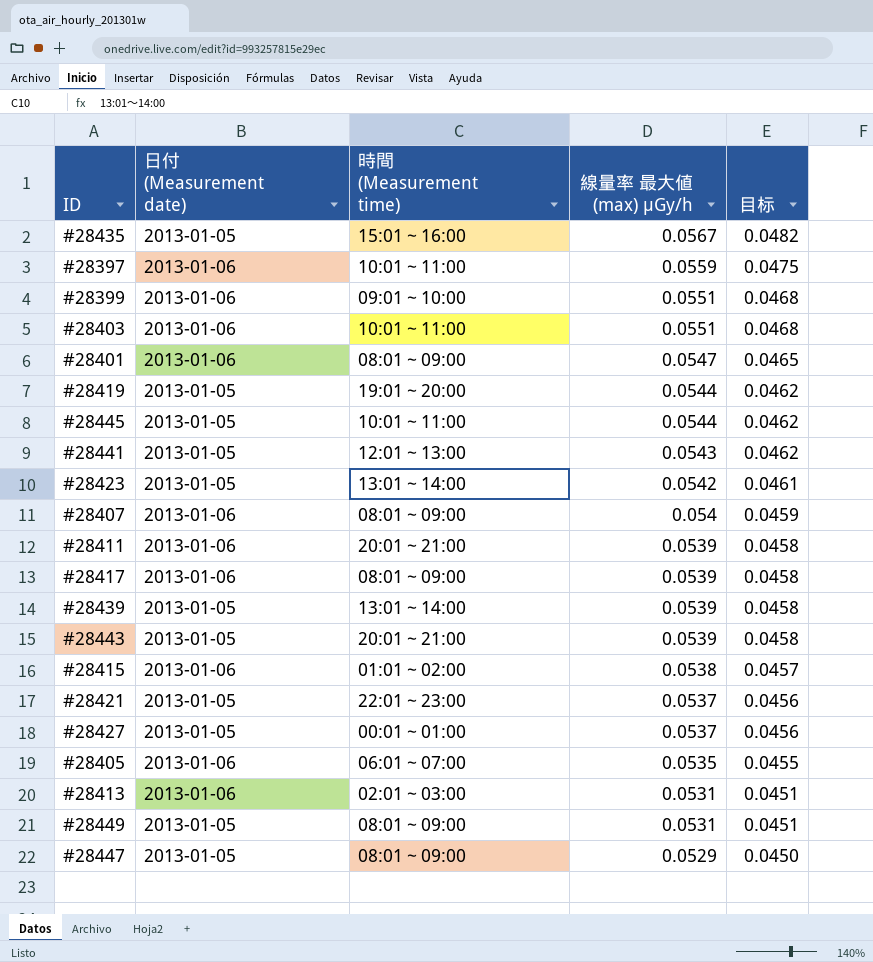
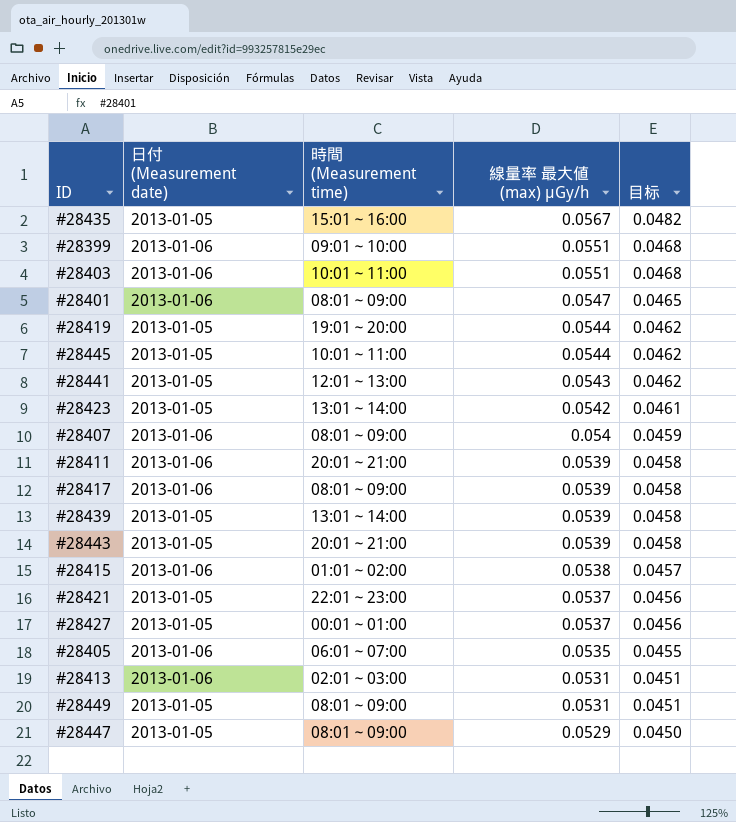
row #28397: 2013-01-06 | 10:01～11:00 | 0.0559 | 0.0475 -> none

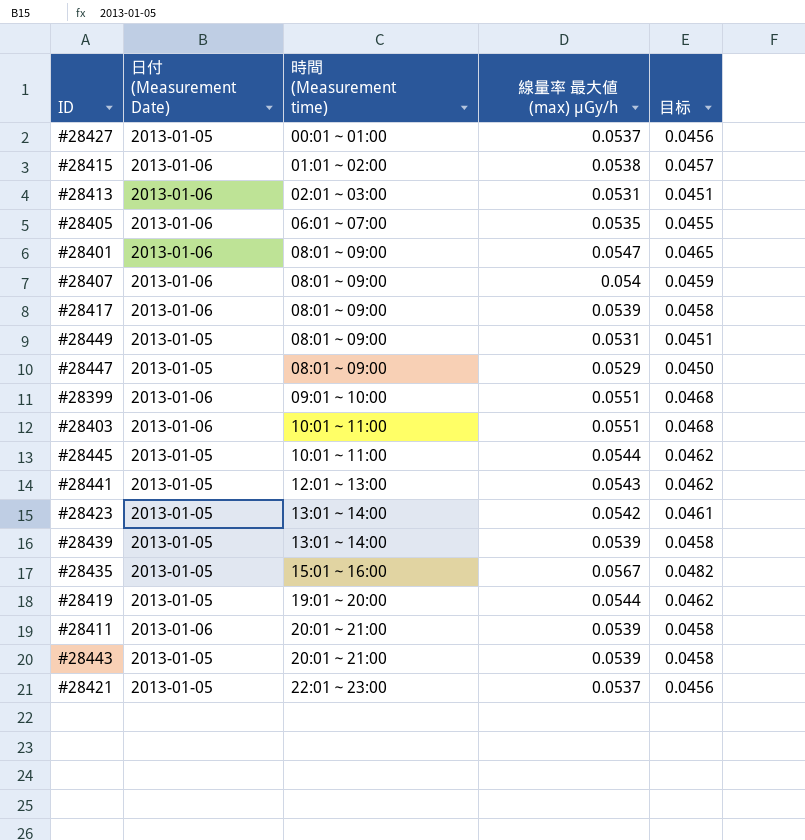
row order: 線量率 最大値 (max) μGy/h descending -> 時間 (Measurement time) ascending
column name: 日付 (Measurement date) -> 日付 (Measurement Date)

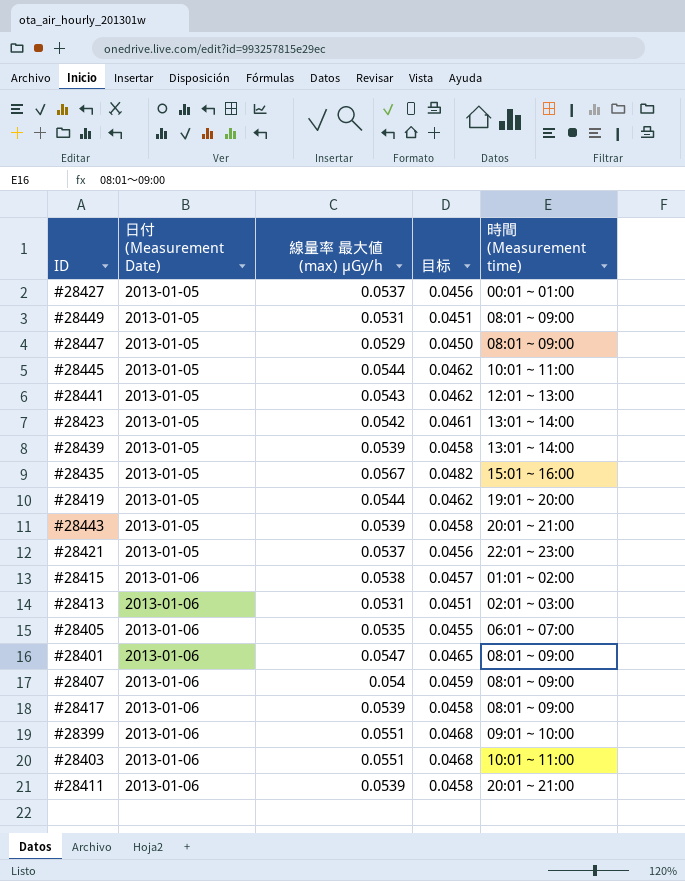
row order: 時間 (Measurement time) ascending -> 日付 (Measurement Date) ascending
column 時間 (Measurement time) | position: 3 -> 5

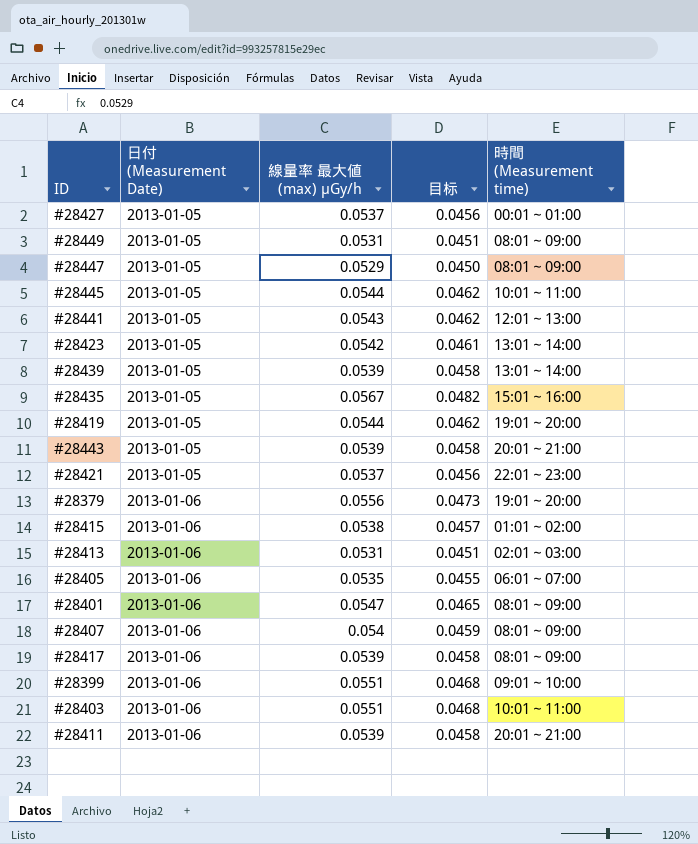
row #28379: none -> 2013-01-06 | 0.0556 | 0.0473 | 19:01～20:00

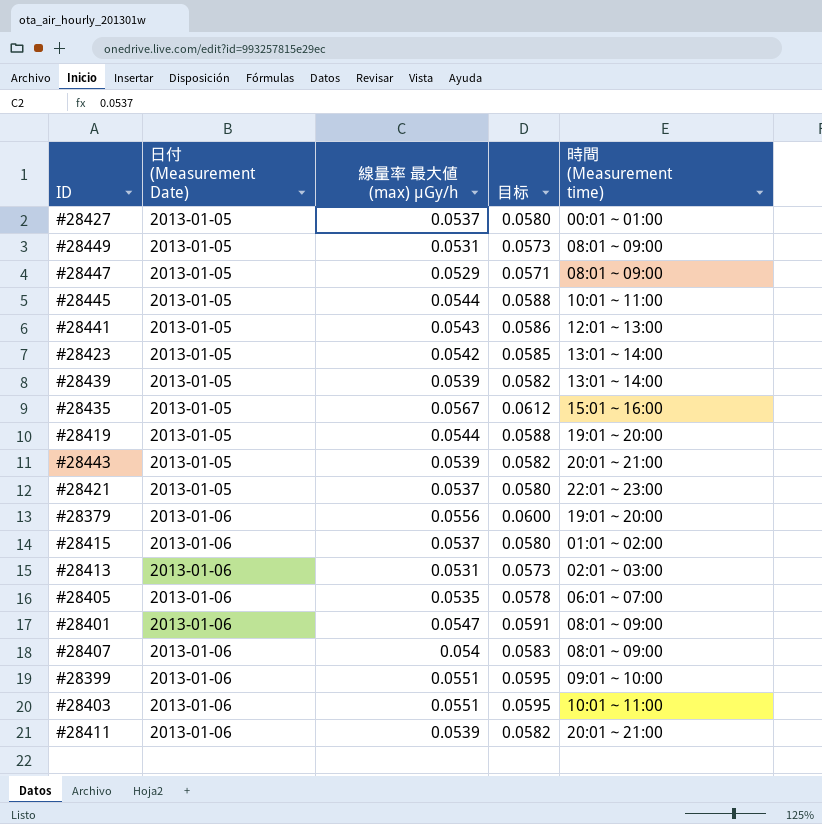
column 目标 | formula: [線量率 最大値 (max) μGy/h] * 0.85 -> [線量率 最大値 (max) μGy/h] * 1.08
row #28417: 2013-01-06 | 0.0539 | 0.0458 | 08:01～09:00 -> none
#28415 | 線量率 最大値 (max) μGy/h: 0.0538 -> 0.0537

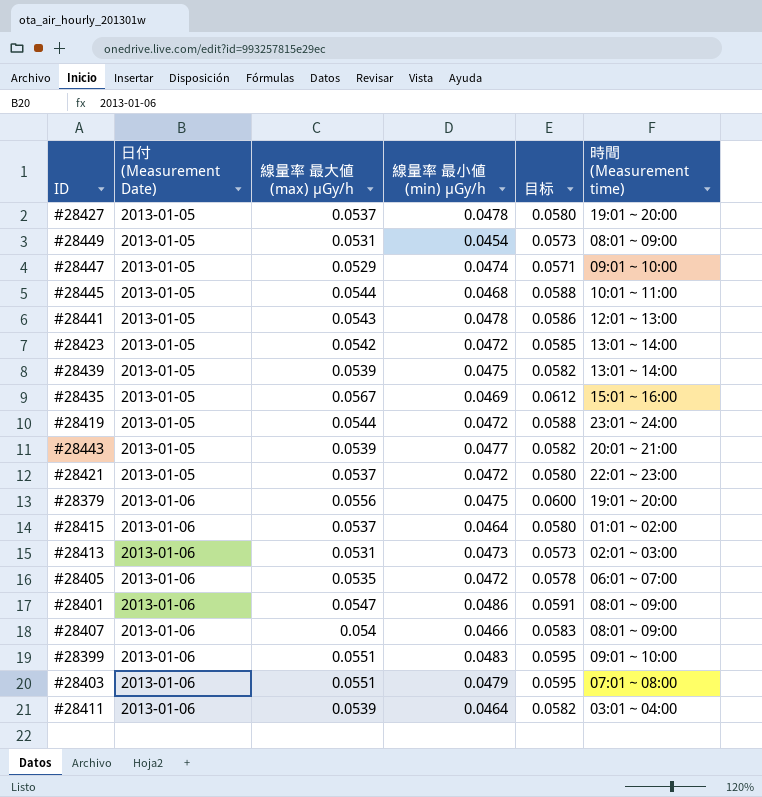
column 線量率 最小値 (min) μGy/h | position: none -> 4
#28427 | 時間 (Measurement time): 00:01～01:00 -> 19:01～20:00
#28447 | 時間 (Measurement time): 08:01～09:00 -> 09:01～10:00
#28419 | 時間 (Measurement time): 19:01～20:00 -> 23:01～24:00
#28403 | 時間 (Measurement time): 10:01～11:00 -> 07:01～08:00
#28411 | 時間 (Measurement time): 20:01～21:00 -> 03:01～04:00

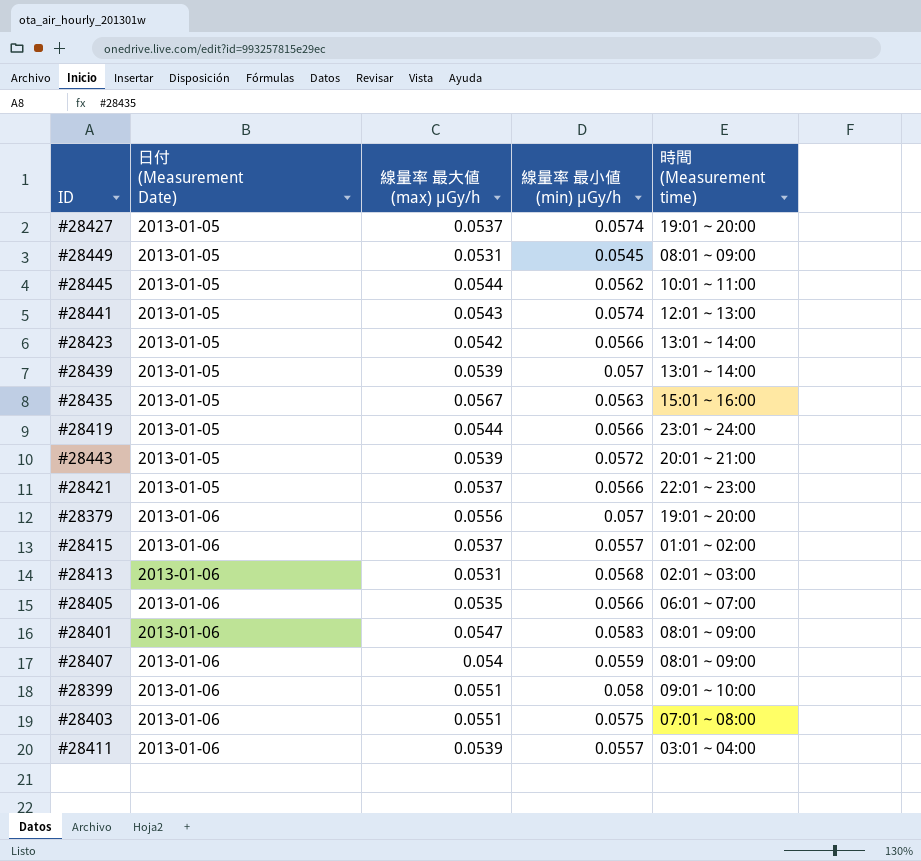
column 目标 | formula: [線量率 最大値 (max) μGy/h] * 1.08 -> none
row #28447: 2013-01-05 | 0.0529 | 0.0474 | 0.0571 | 09:01～10:00 -> none
#28427 | 線量率 最小値 (min) μGy/h: 0.0478 -> 0.0574
#28449 | 線量率 最小値 (min) μGy/h: 0.0454 -> 0.0545
#28445 | 線量率 最小値 (min) μGy/h: 0.0468 -> 0.0562
#28441 | 線量率 最小値 (min) μGy/h: 0.0478 -> 0.0574
#28423 | 線量率 最小値 (min) μGy/h: 0.0472 -> 0.0566
#28439 | 線量率 最小値 (min) μGy/h: 0.0475 -> 0.057
#28435 | 線量率 最小値 (min) μGy/h: 0.0469 -> 0.0563
#28419 | 線量率 最小値 (min) μGy/h: 0.0472 -> 0.0566
#28443 | 線量率 最小値 (min) μGy/h: 0.0477 -> 0.0572
#28421 | 線量率 最小値 (min) μGy/h: 0.0472 -> 0.0566
#28379 | 線量率 最小値 (min) μGy/h: 0.0475 -> 0.057
#28415 | 線量率 最小値 (min) μGy/h: 0.0464 -> 0.0557
#28413 | 線量率 最小値 (min) μGy/h: 0.0473 -> 0.0568
#28405 | 線量率 最小値 (min) μGy/h: 0.0472 -> 0.0566
#28401 | 線量率 最小値 (min) μGy/h: 0.0486 -> 0.0583
#28407 | 線量率 最小値 (min) μGy/h: 0.0466 -> 0.0559
#28399 | 線量率 最小値 (min) μGy/h: 0.0483 -> 0.058
#28403 | 線量率 最小値 (min) μGy/h: 0.0479 -> 0.0575
#28411 | 線量率 最小値 (min) μGy/h: 0.0464 -> 0.0557

